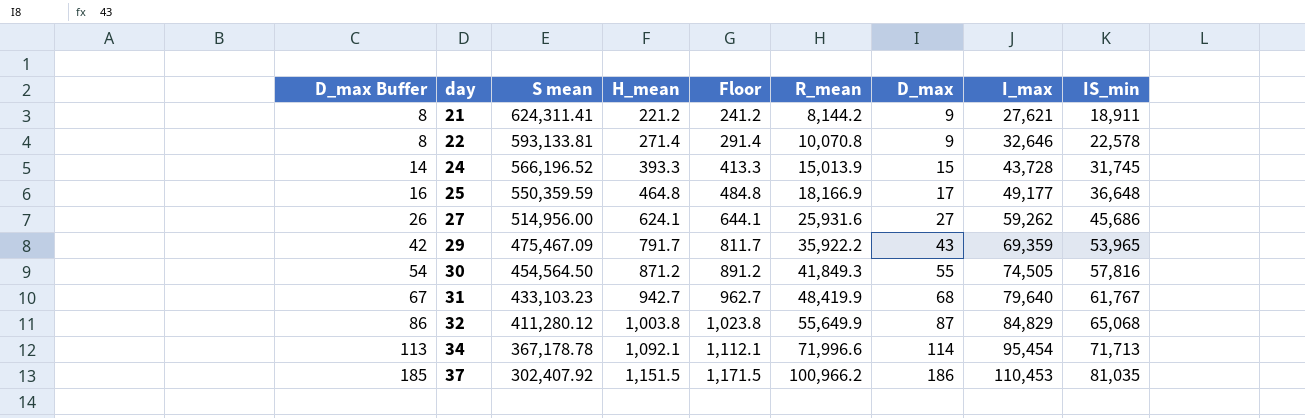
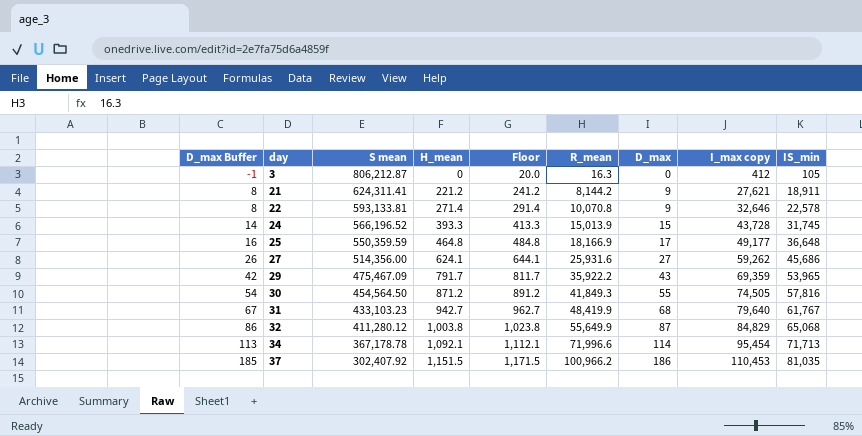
column name: I_max -> I_max copy
row 3: none -> -1 | 806,212.87 | 0 | 20.0 | 16.3 | 0 | 412 | 105
27 | S mean: 514,956.00 -> 514,356.00

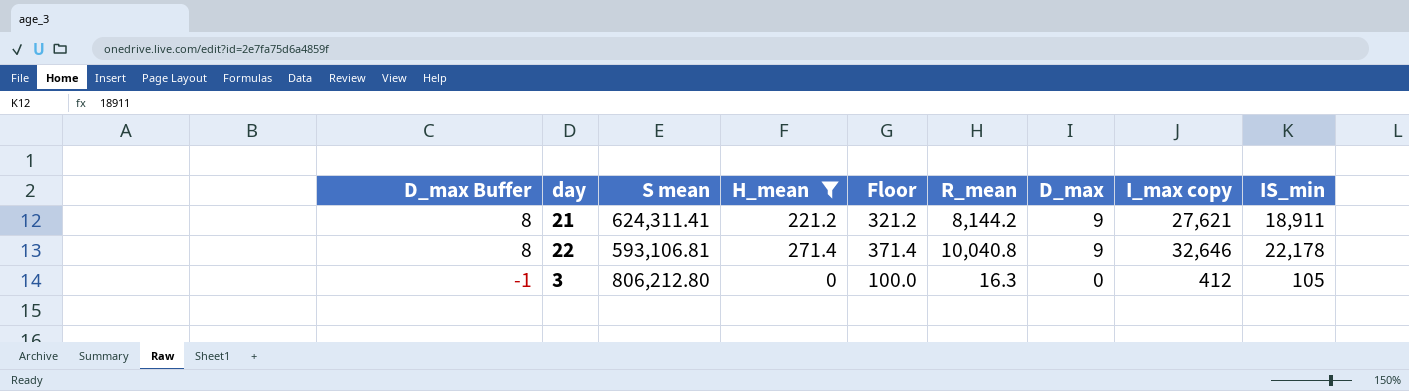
filter: none -> H_mean <= 271.4
row order: D_max Buffer ascending -> D_max Buffer descending
column Floor | formula: [H_mean] + 20 -> [H_mean] + 100
22 | S mean: 593,133.81 -> 593,106.81
22 | R_mean: 10,070.8 -> 10,040.8
22 | IS_min: 22,578 -> 22,178
3 | S mean: 806,212.87 -> 806,212.80

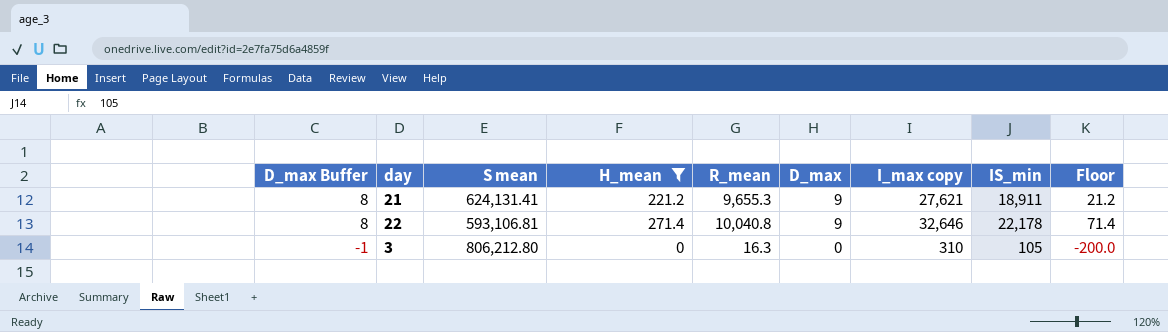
column Floor | formula: [H_mean] + 100 -> [H_mean] - 200
column Floor | position: 5 -> 9
21 | S mean: 624,311.41 -> 624,131.41
21 | R_mean: 8,144.2 -> 9,655.3
3 | I_max copy: 412 -> 310

